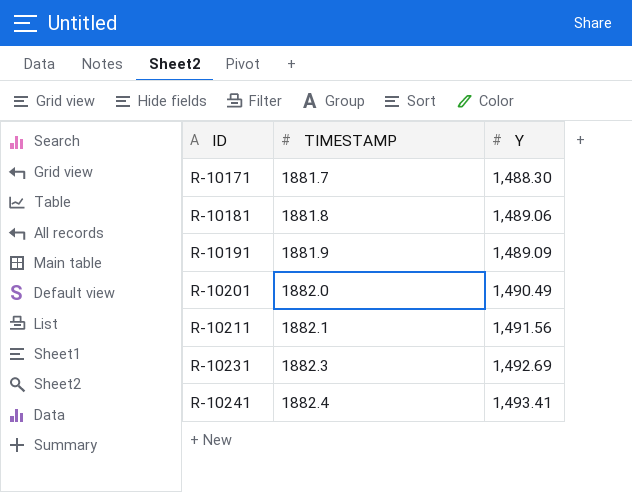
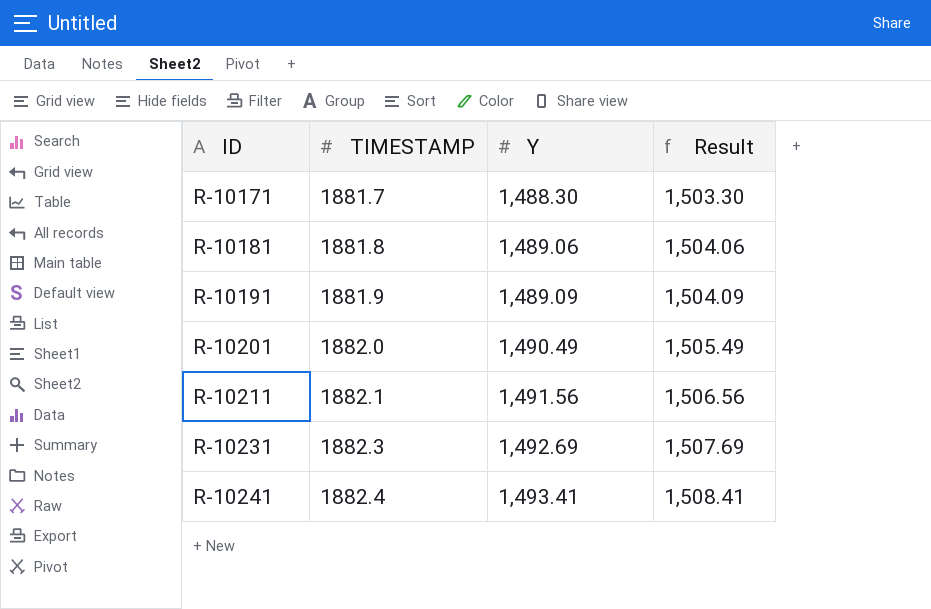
column Result | formula: none -> [Y] + 15

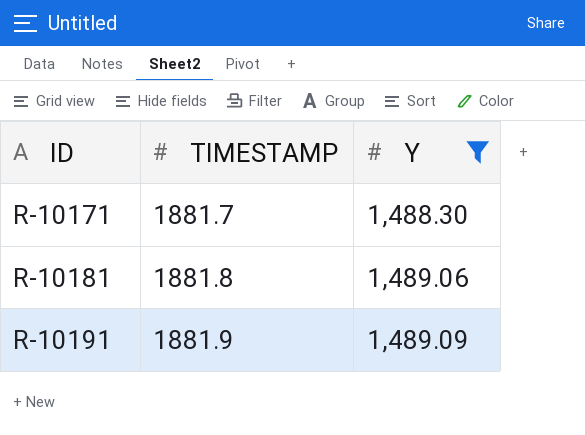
filter: none -> Y <= 1,489.09
column Result | formula: [Y] + 15 -> none

